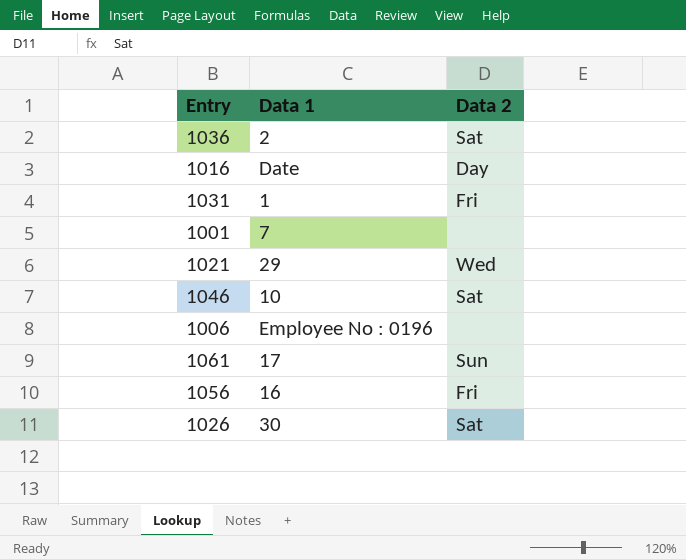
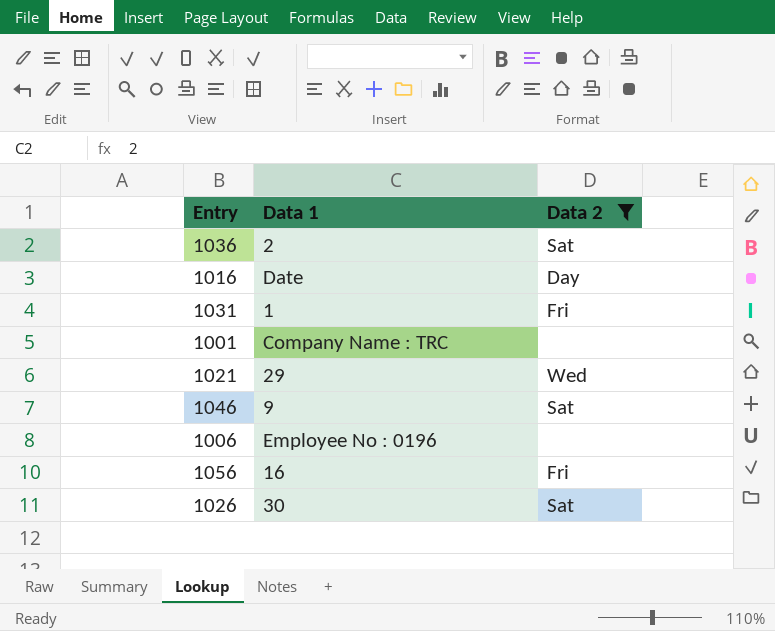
filter: none -> Data 2 != Sun
1001 | Data 1: 7 -> Company Name : TRC
1046 | Data 1: 10 -> 9

